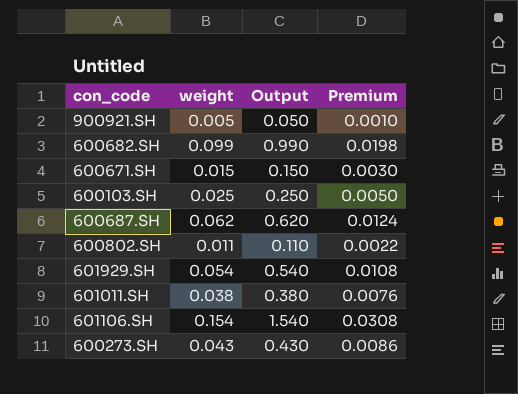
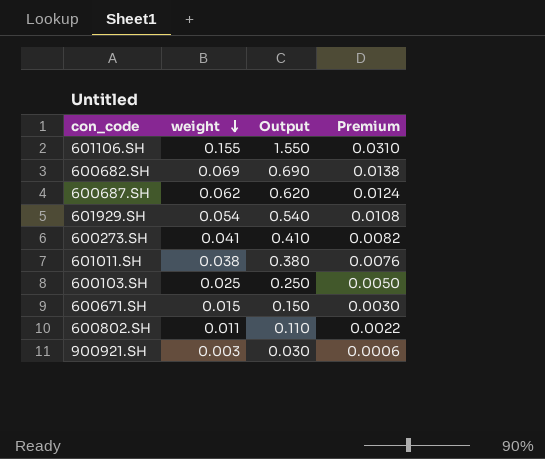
row order: none -> weight descending
601106.SH | weight: 0.154 -> 0.155
601106.SH | Output: 1.540 -> 1.550
601106.SH | Premium: 0.0308 -> 0.0310
600682.SH | weight: 0.099 -> 0.069
600682.SH | Output: 0.990 -> 0.690
600682.SH | Premium: 0.0198 -> 0.0138
600273.SH | weight: 0.043 -> 0.041
600273.SH | Output: 0.430 -> 0.410
600273.SH | Premium: 0.0086 -> 0.0082
900921.SH | weight: 0.005 -> 0.003
900921.SH | Output: 0.050 -> 0.030
900921.SH | Premium: 0.0010 -> 0.0006

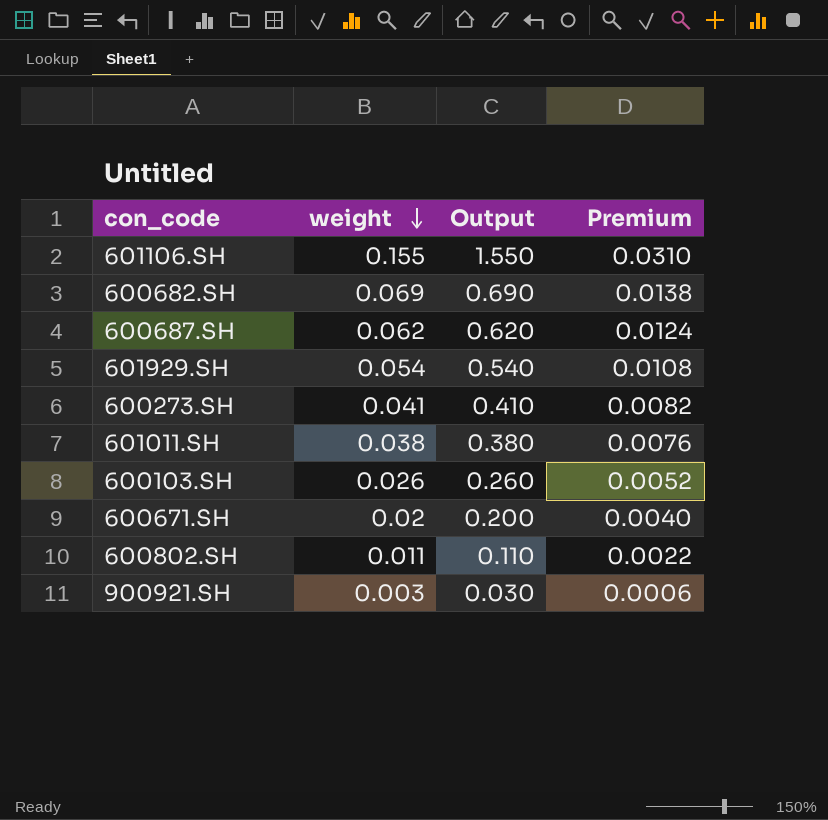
600103.SH | weight: 0.025 -> 0.026
600103.SH | Output: 0.250 -> 0.260
600103.SH | Premium: 0.0050 -> 0.0052
600671.SH | weight: 0.015 -> 0.02
600671.SH | Output: 0.150 -> 0.200
600671.SH | Premium: 0.0030 -> 0.0040

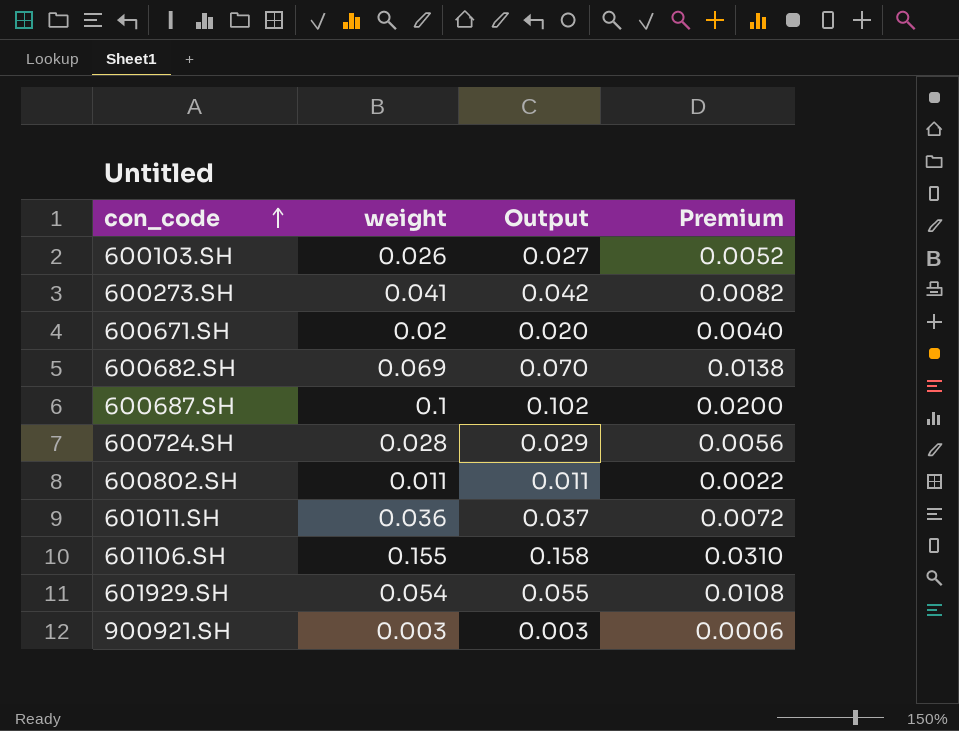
row order: weight descending -> con_code ascending
column Output | formula: [weight] * 10 -> [weight] * 1.02
600687.SH | weight: 0.062 -> 0.1
600687.SH | Premium: 0.0124 -> 0.0200
row 600724.SH: none -> 0.028 | 0.029 | 0.0056
601011.SH | weight: 0.038 -> 0.036
601011.SH | Premium: 0.0076 -> 0.0072

